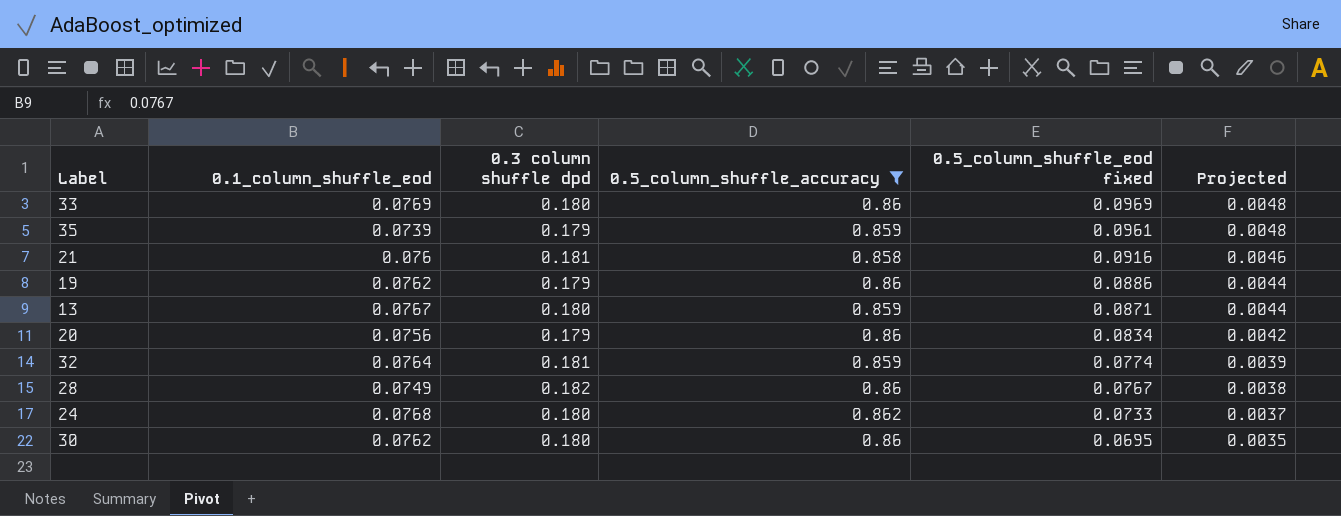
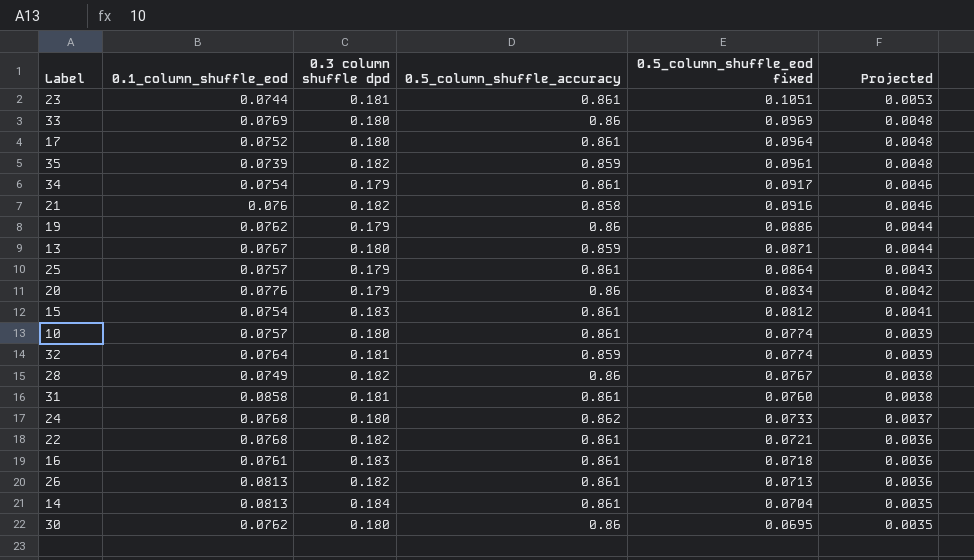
filter: 0.5_column_shuffle_accuracy != 0.861 -> none
35 | 0.3 column shuffle dpd: 0.179 -> 0.182
21 | 0.3 column shuffle dpd: 0.181 -> 0.182
20 | 0.1_column_shuffle_eod: 0.0756 -> 0.0776

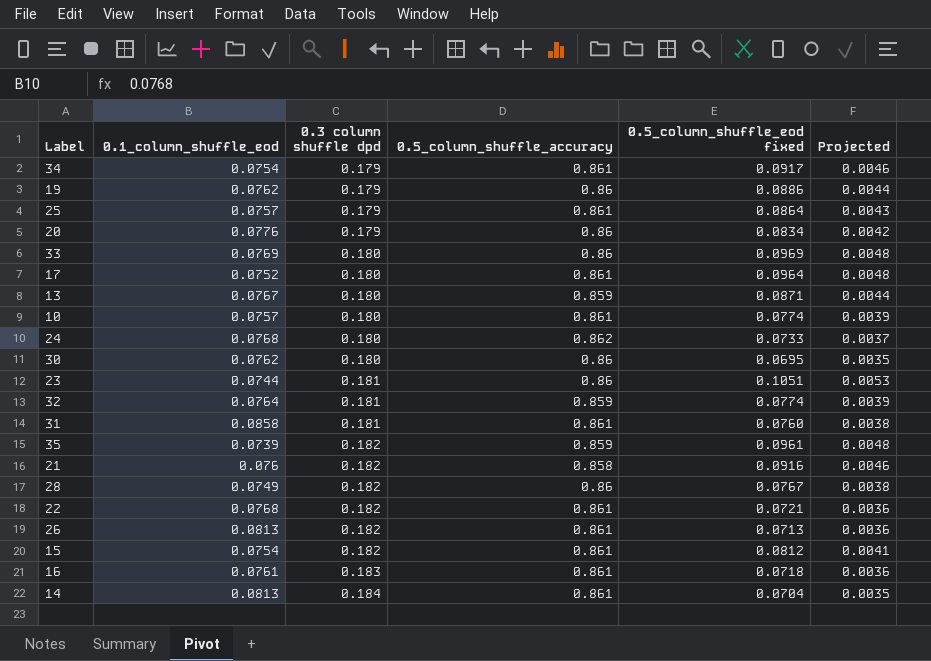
row order: 0.5_column_shuffle_eod fixed descending -> 0.3 column shuffle dpd ascending
23 | 0.5_column_shuffle_accuracy: 0.861 -> 0.86
15 | 0.3 column shuffle dpd: 0.183 -> 0.182

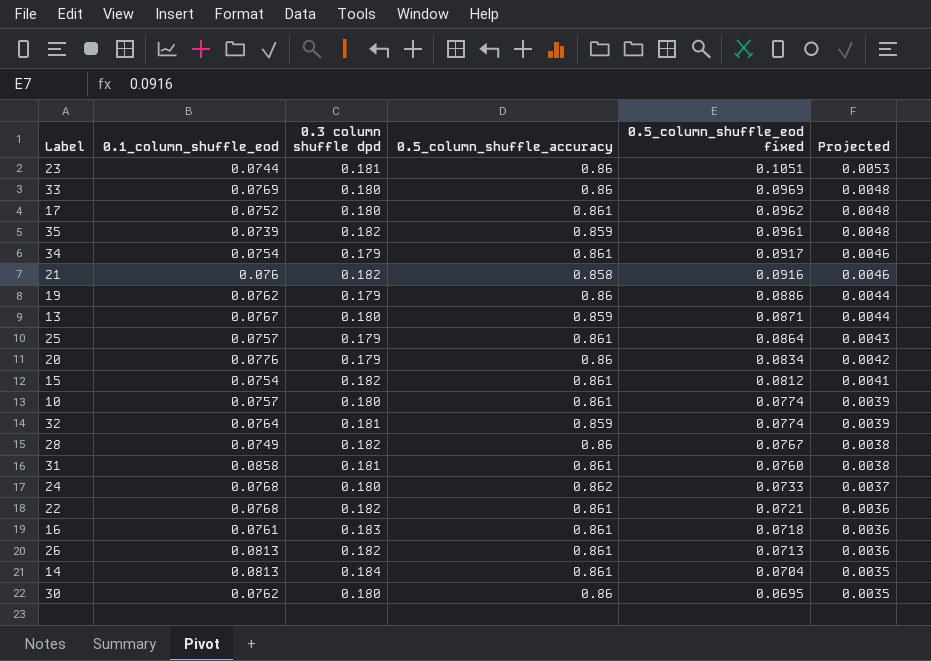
row order: 0.3 column shuffle dpd ascending -> 0.5_column_shuffle_eod fixed descending
17 | 0.5_column_shuffle_eod fixed: 0.0964 -> 0.0962

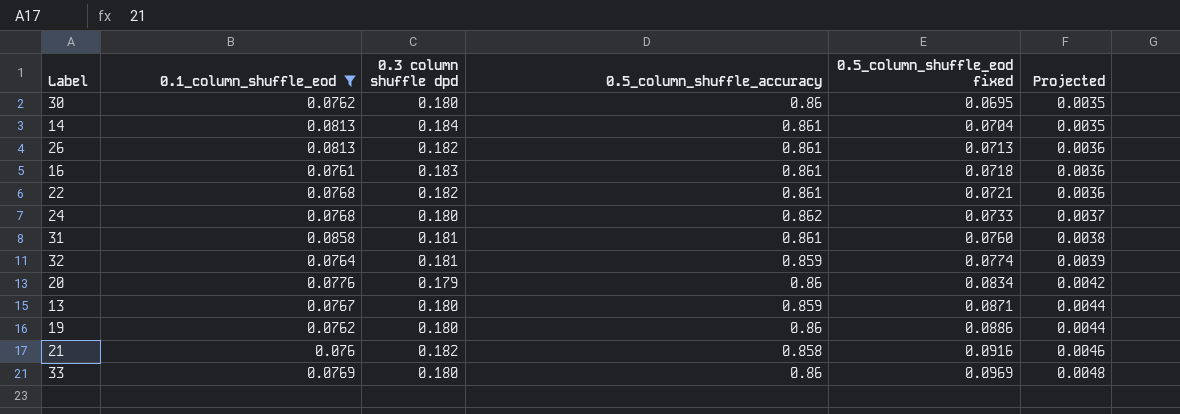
filter: none -> 0.1_column_shuffle_eod >= 0.076
row order: 0.5_column_shuffle_eod fixed descending -> 0.5_column_shuffle_eod fixed ascending
19 | 0.3 column shuffle dpd: 0.179 -> 0.180

